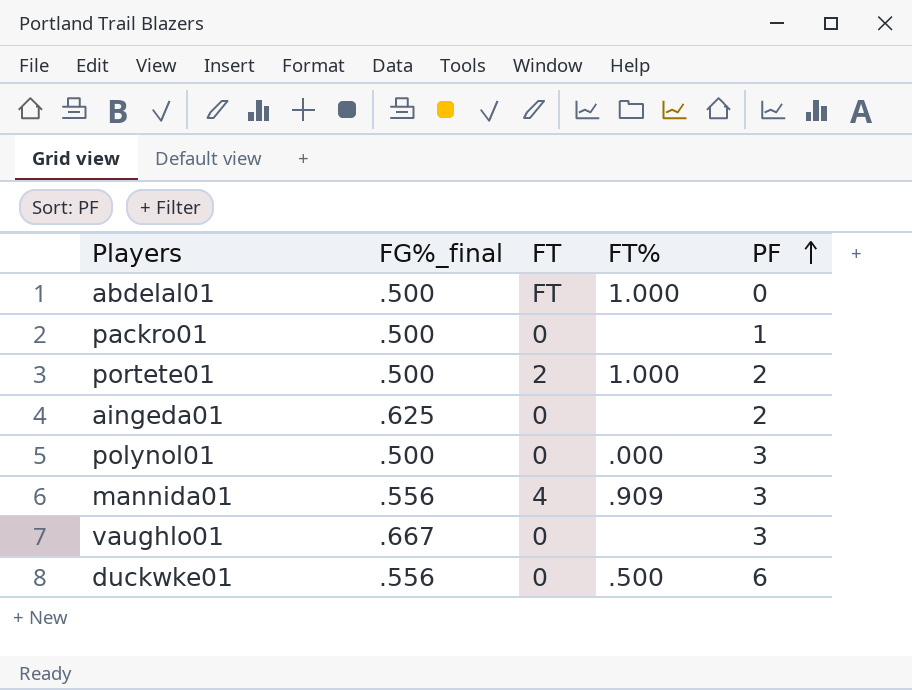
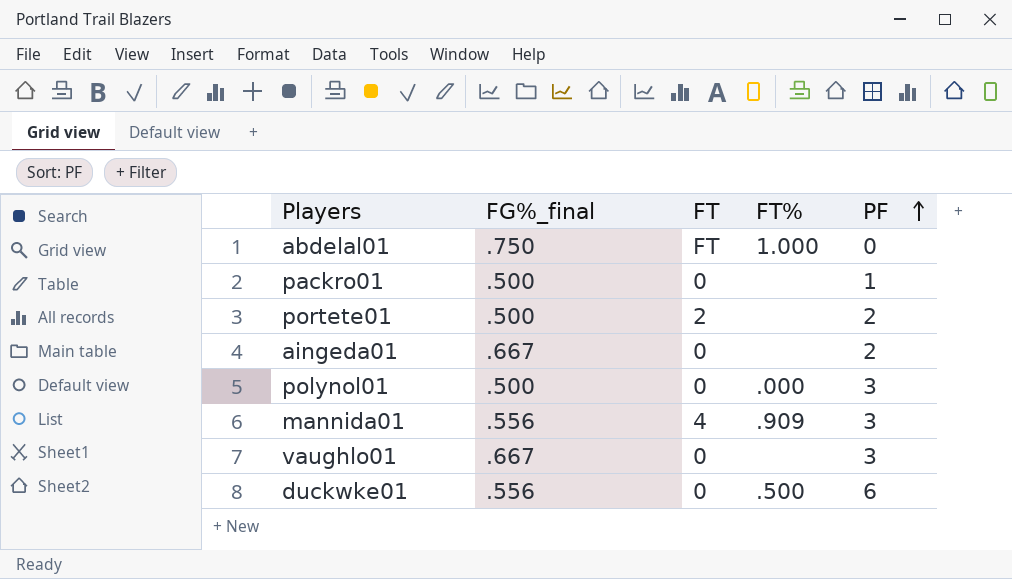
abdelal01 | FG%_final: .500 -> .750
portete01 | FT%: 1.000 -> none
aingeda01 | FG%_final: .625 -> .667

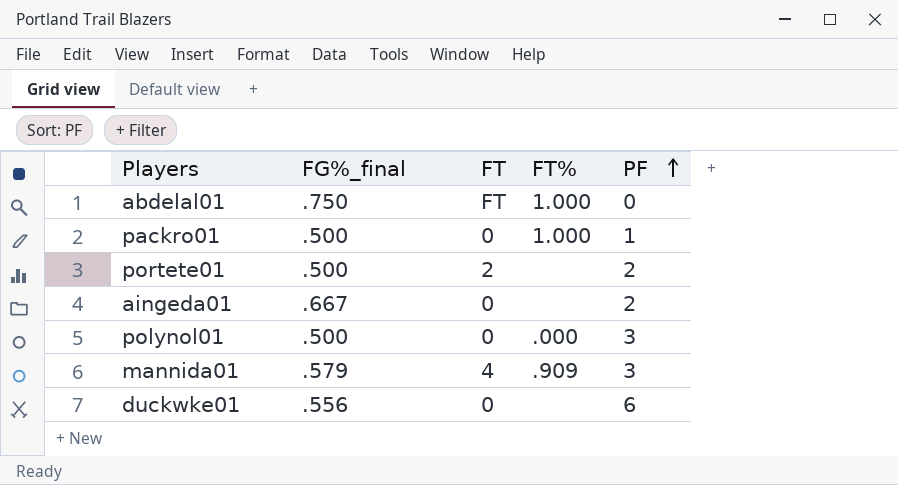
row vaughlo01: .667 | 0 | none | 3 -> none
packro01 | FT%: none -> 1.000
mannida01 | FG%_final: .556 -> .579
duckwke01 | FT%: .500 -> none

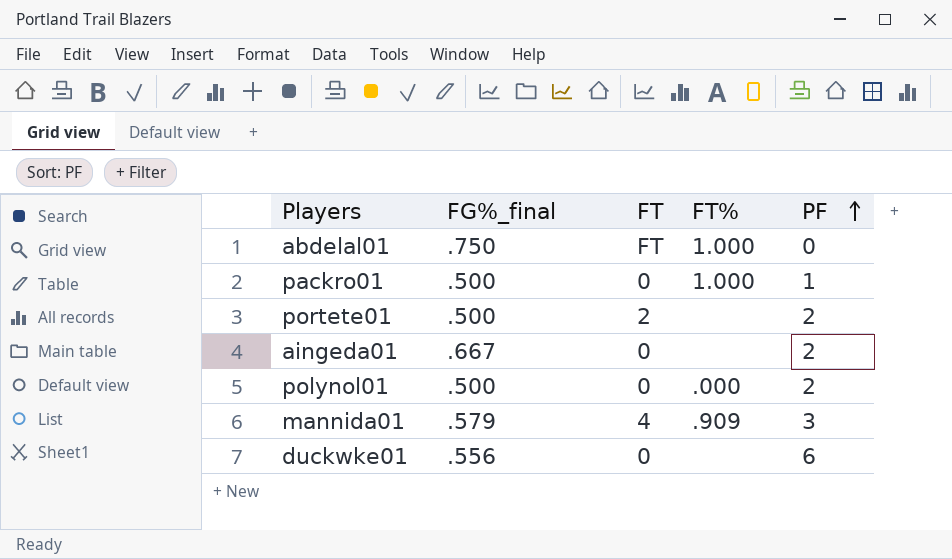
polynol01 | PF: 3 -> 2

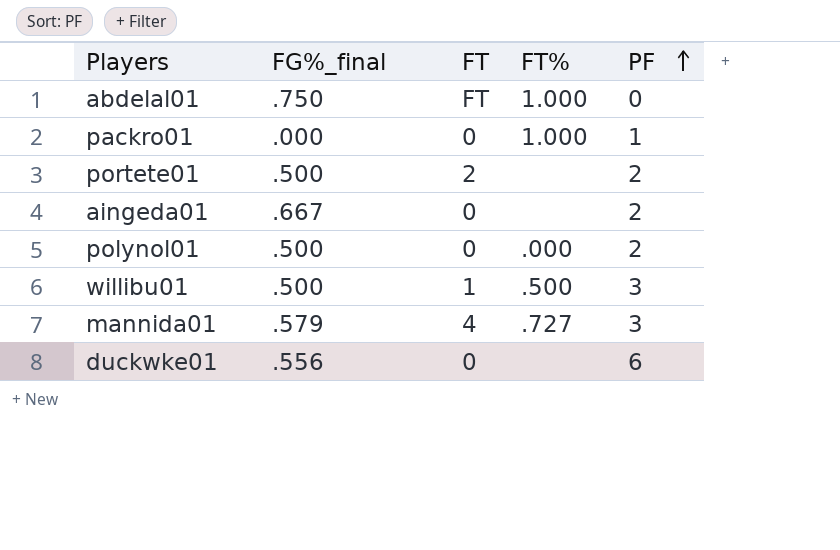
packro01 | FG%_final: .500 -> .000
row willibu01: none -> .500 | 1 | .500 | 3
mannida01 | FT%: .909 -> .727

